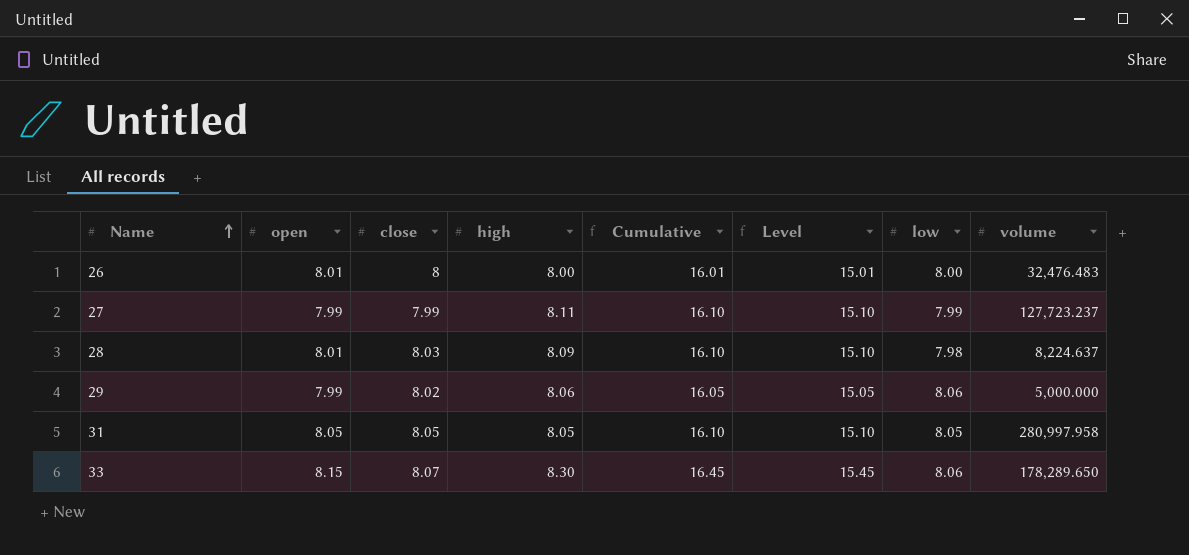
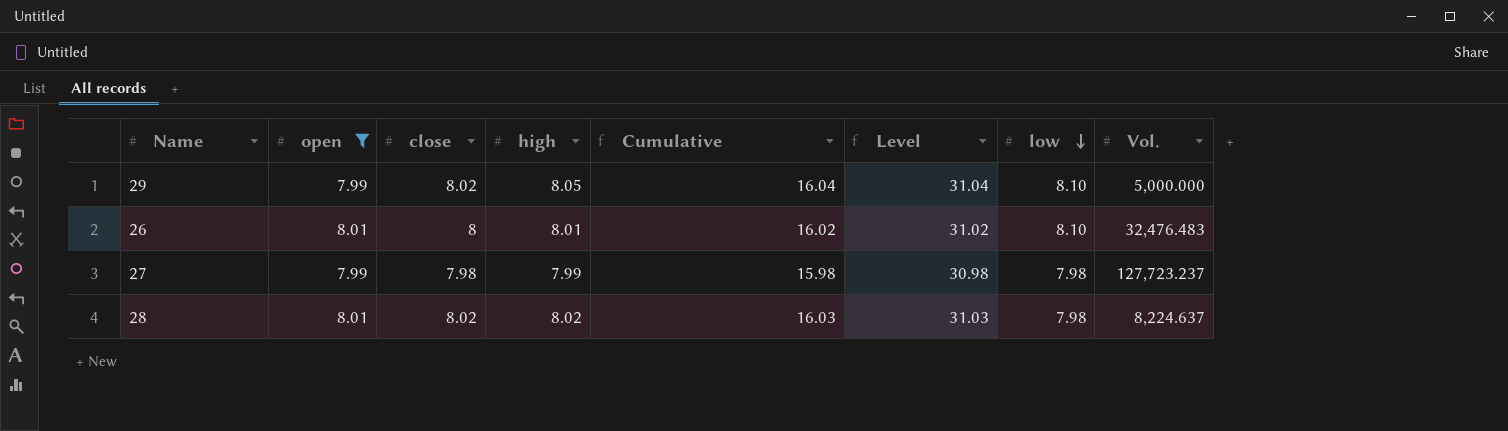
filter: none -> open <= 8.01
row order: Name ascending -> low descending
column Level | formula: [Cumulative] - 1 -> [Cumulative] + 15
column name: volume -> Vol.
29 | high: 8.06 -> 8.05
29 | Cumulative: 16.05 -> 16.04
29 | low: 8.06 -> 8.10
26 | high: 8.00 -> 8.01
26 | Cumulative: 16.01 -> 16.02
26 | low: 8.00 -> 8.10
27 | close: 7.99 -> 7.98
27 | high: 8.11 -> 7.99
27 | Cumulative: 16.10 -> 15.98
27 | low: 7.99 -> 7.98
28 | close: 8.03 -> 8.02
28 | high: 8.09 -> 8.02
28 | Cumulative: 16.10 -> 16.03

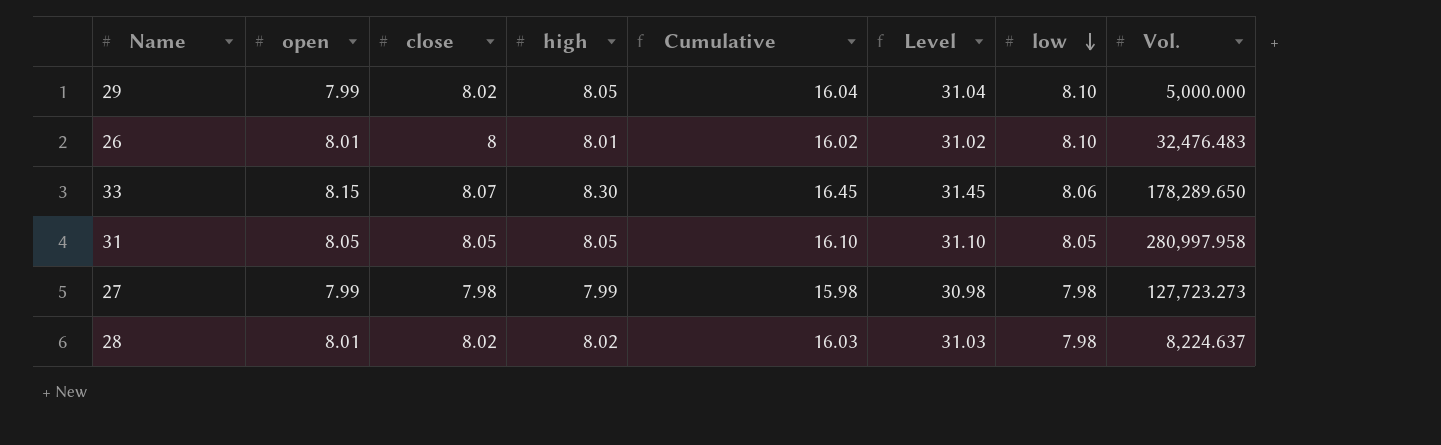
filter: open <= 8.01 -> none
27 | Vol.: 127,723.237 -> 127,723.273

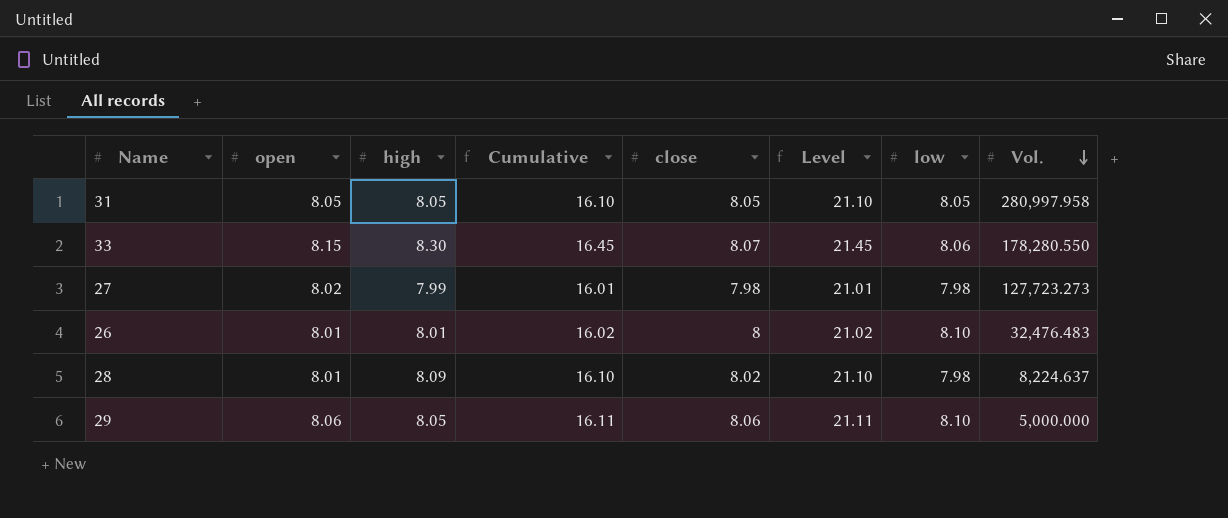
row order: low descending -> Vol. descending
column close | position: 3 -> 5
column Level | formula: [Cumulative] + 15 -> [Cumulative] + 5
33 | Vol.: 178,289.650 -> 178,280.550
27 | open: 7.99 -> 8.02
27 | Cumulative: 15.98 -> 16.01
28 | high: 8.02 -> 8.09
28 | Cumulative: 16.03 -> 16.10
29 | open: 7.99 -> 8.06
29 | Cumulative: 16.04 -> 16.11
29 | close: 8.02 -> 8.06

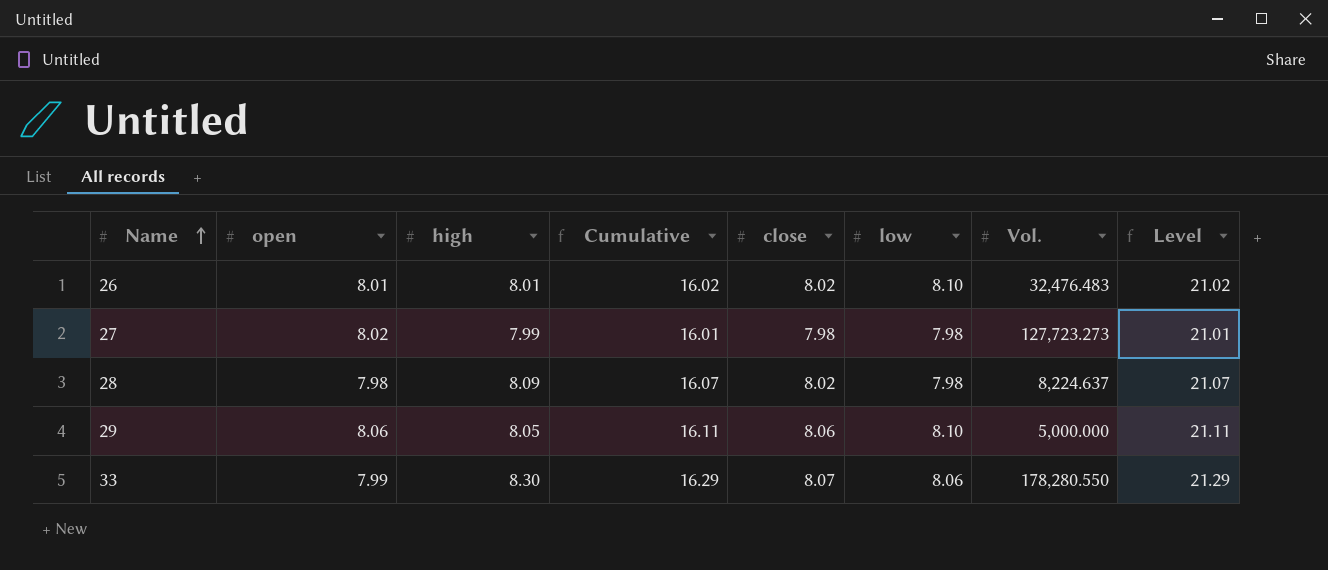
row order: Vol. descending -> Name ascending
column Level | position: 6 -> 8
row 31: 8.05 | 8.05 | 16.10 | 8.05 | 21.10 | 8.05 | 280,997.958 -> none
26 | close: 8 -> 8.02
28 | open: 8.01 -> 7.98
28 | Cumulative: 16.10 -> 16.07
28 | Level: 21.10 -> 21.07
33 | open: 8.15 -> 7.99
33 | Cumulative: 16.45 -> 16.29
33 | Level: 21.45 -> 21.29

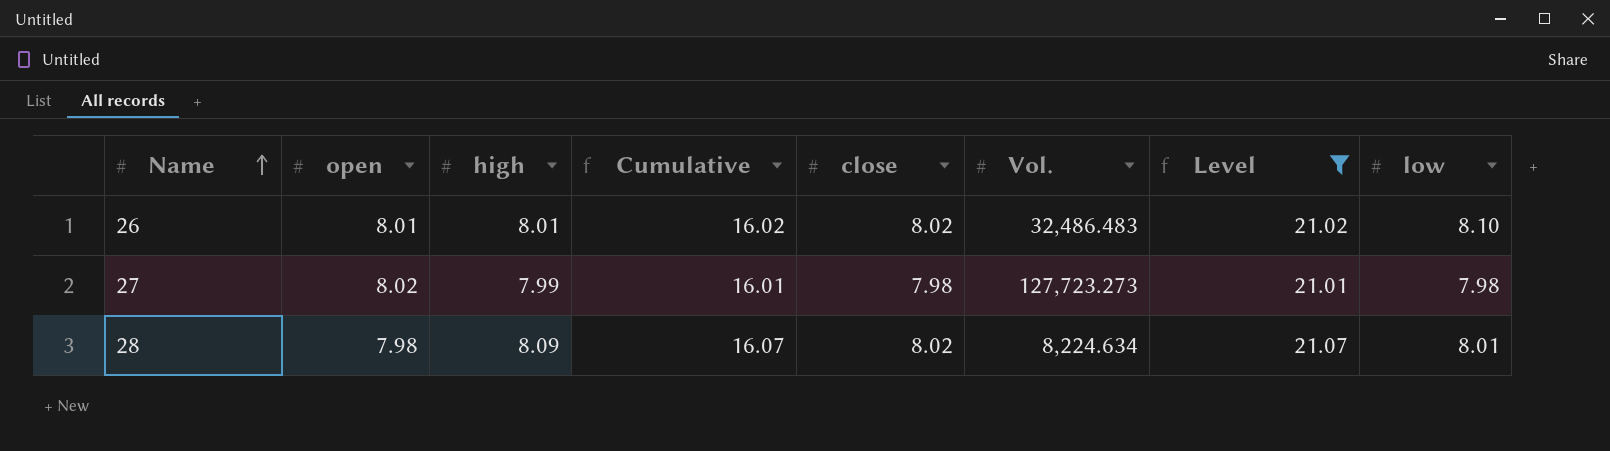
filter: none -> Level <= 21.07
column low | position: 6 -> 8
26 | Vol.: 32,476.483 -> 32,486.483
28 | Vol.: 8,224.637 -> 8,224.634
28 | low: 7.98 -> 8.01

